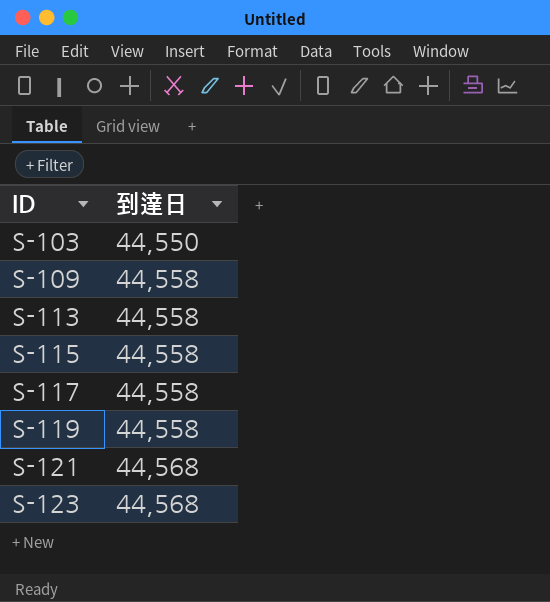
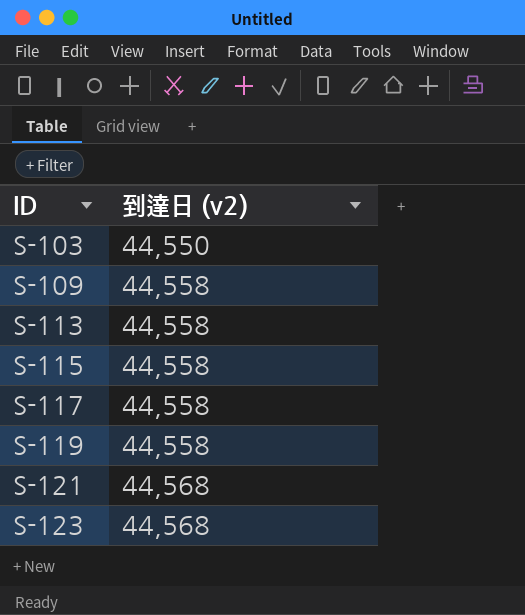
column name: 到達日 -> 到達日 (v2)

